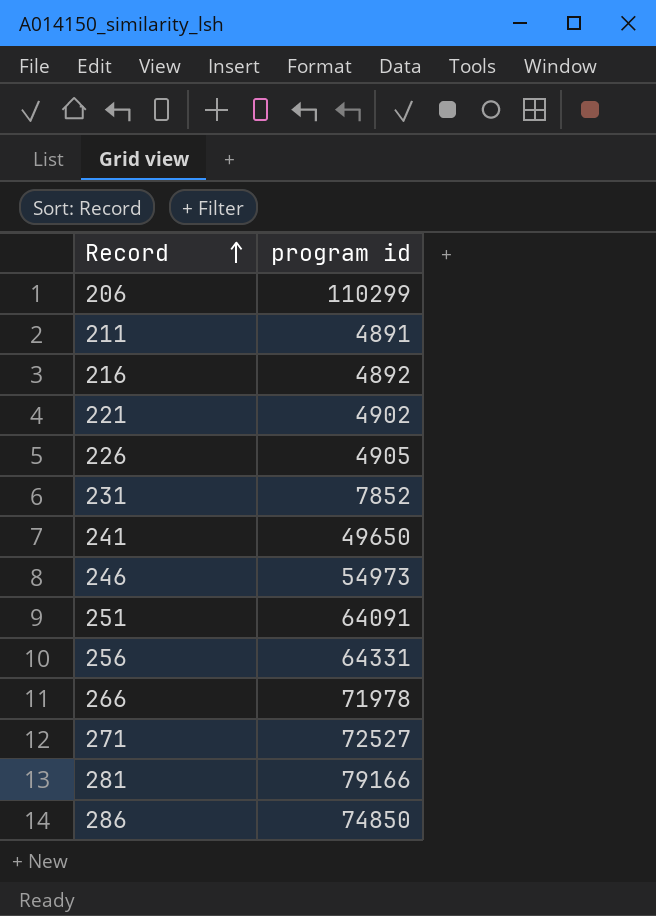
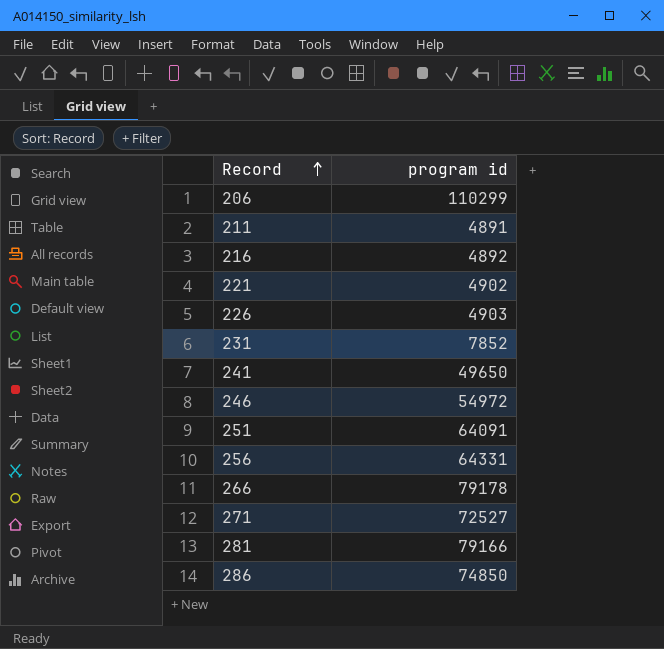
226 | program id: 4905 -> 4903
246 | program id: 54973 -> 54972
266 | program id: 71978 -> 79178

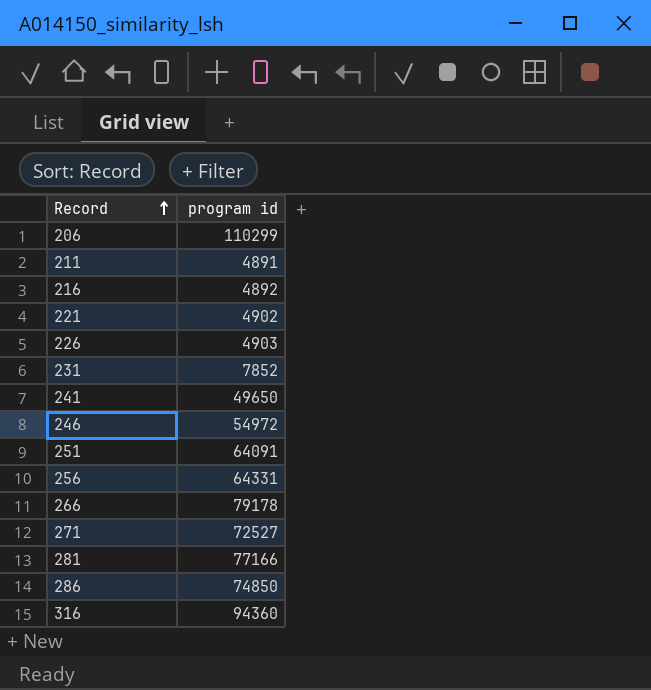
281 | program id: 79166 -> 77166
row 316: none -> 94360

